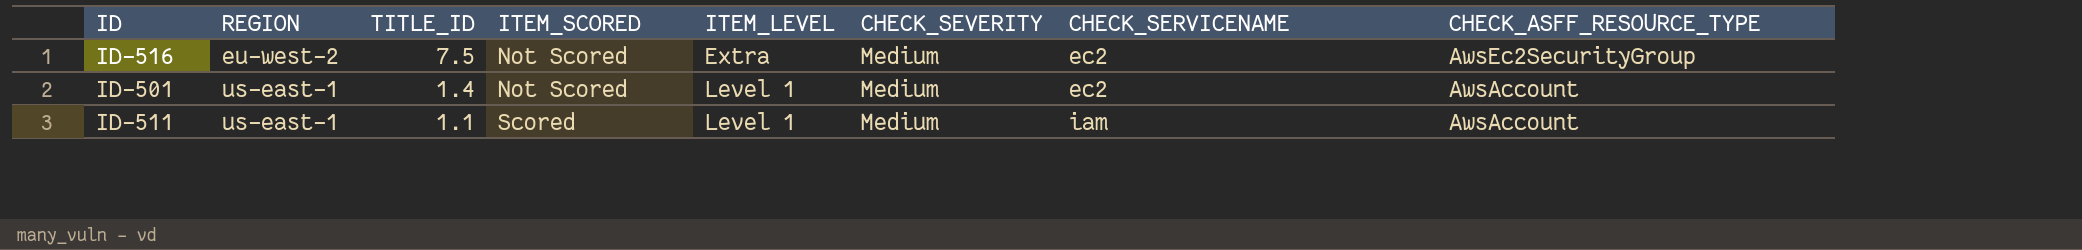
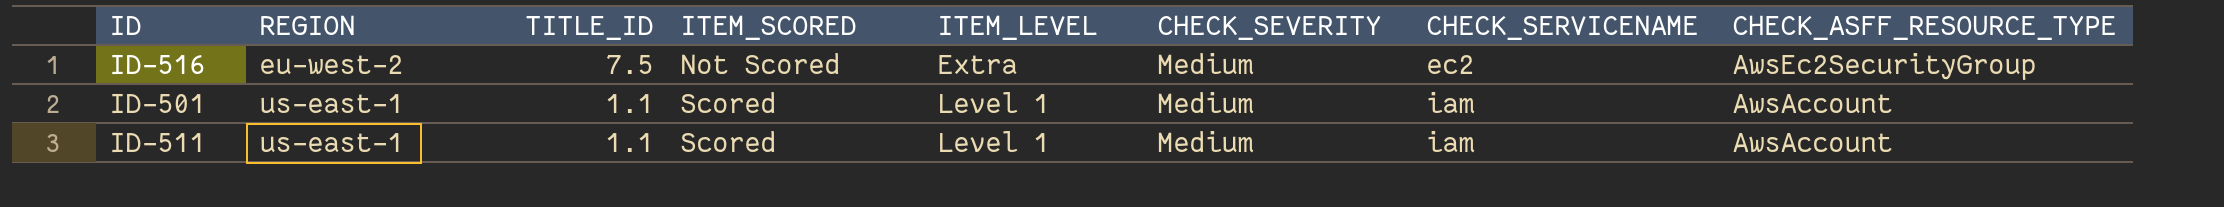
ID-501 | TITLE_ID: 1.4 -> 1.1
ID-501 | ITEM_SCORED: Not Scored -> Scored
ID-501 | CHECK_SERVICENAME: ec2 -> iam

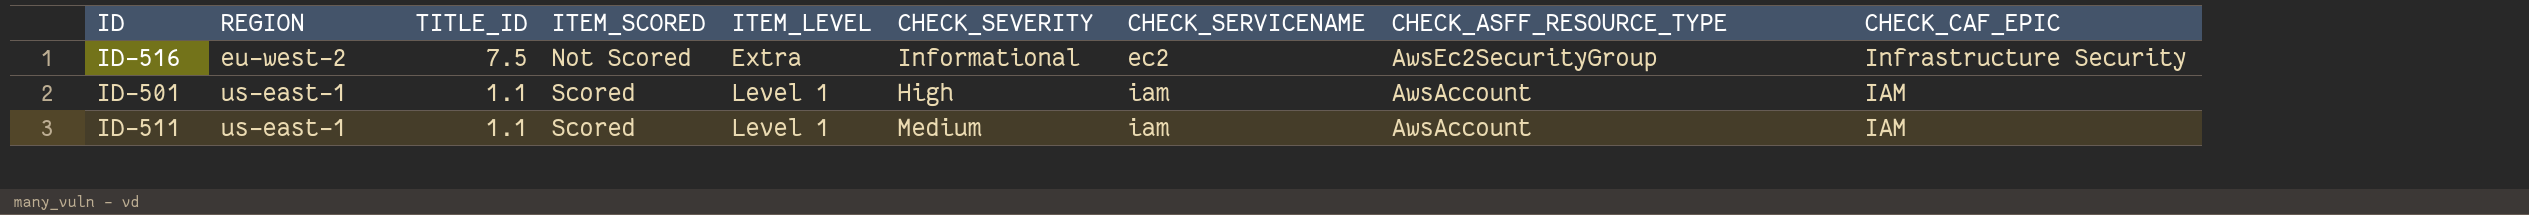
column CHECK_CAF_EPIC | position: none -> 9
ID-516 | CHECK_SEVERITY: Medium -> Informational
ID-501 | CHECK_SEVERITY: Medium -> High

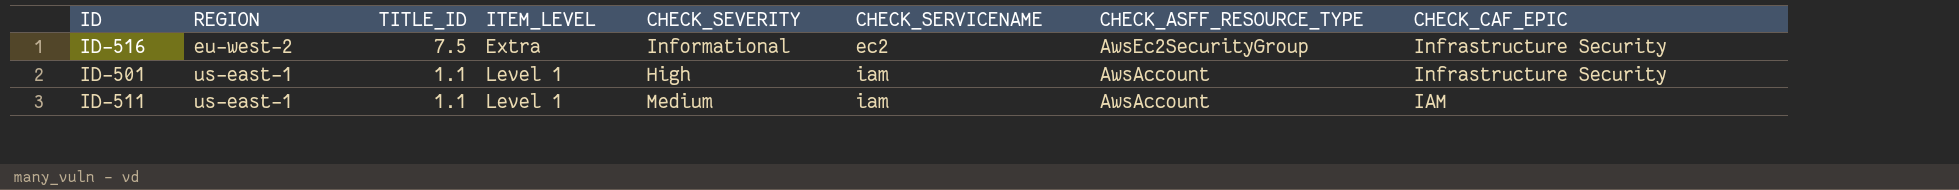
column ITEM_SCORED | position: 4 -> none
ID-501 | CHECK_CAF_EPIC: IAM -> Infrastructure Security

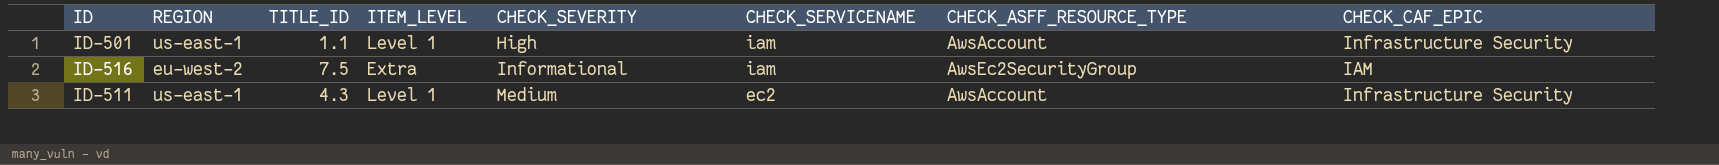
row order: REGION ascending -> CHECK_SEVERITY ascending
ID-516 | CHECK_SERVICENAME: ec2 -> iam
ID-516 | CHECK_CAF_EPIC: Infrastructure Security -> IAM
ID-511 | TITLE_ID: 1.1 -> 4.3
ID-511 | CHECK_SERVICENAME: iam -> ec2
ID-511 | CHECK_CAF_EPIC: IAM -> Infrastructure Security

